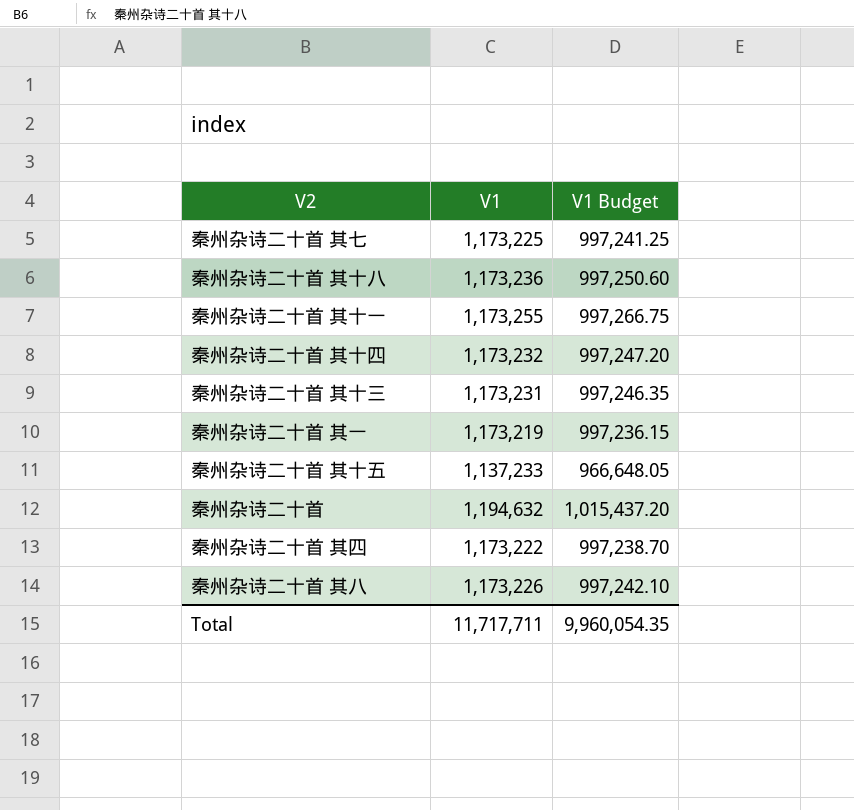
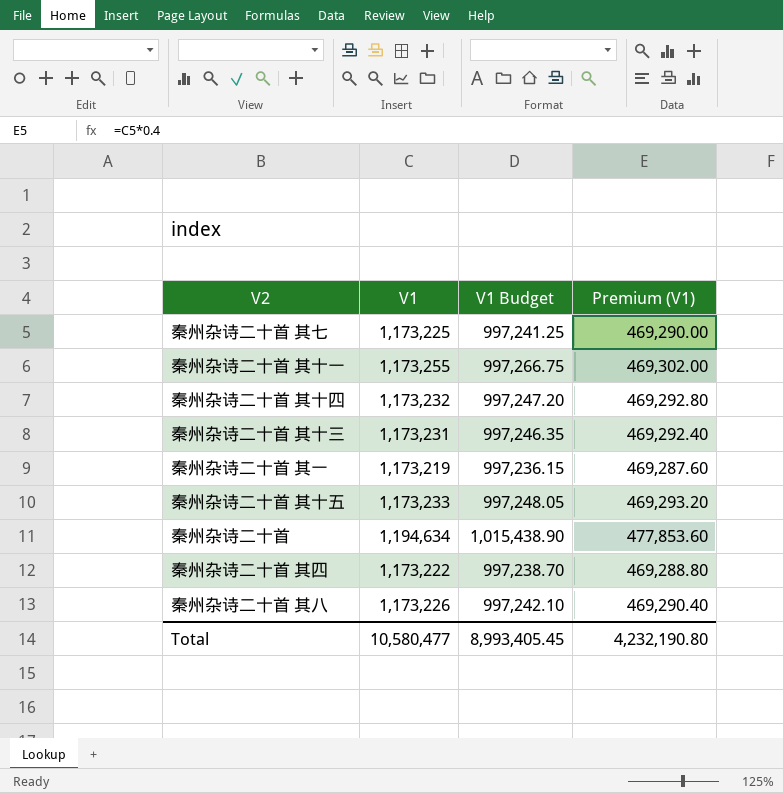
column Premium (V1) | formula: none -> [V1] * 0.4
row 秦州杂诗二十首 其十八: 1,173,236 | 997,250.60 -> none
秦州杂诗二十首 其十五 | V1: 1,137,233 -> 1,173,233
秦州杂诗二十首 其十五 | V1 Budget: 966,648.05 -> 997,248.05
秦州杂诗二十首 | V1: 1,194,632 -> 1,194,634
秦州杂诗二十首 | V1 Budget: 1,015,437.20 -> 1,015,438.90
Total | V1: 11,717,711 -> 10,580,477
Total | V1 Budget: 9,960,054.35 -> 8,993,405.45

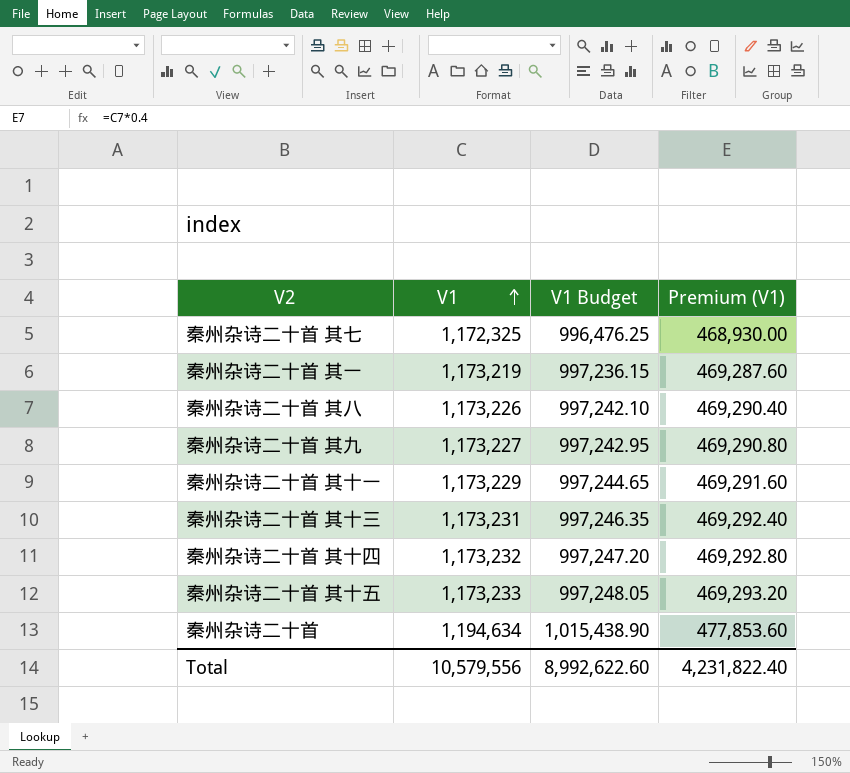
row order: none -> V1 ascending
row 秦州杂诗二十首 其四: 1,173,222 | 997,238.70 | 469,288.80 -> none
秦州杂诗二十首 其七 | V1: 1,173,225 -> 1,172,325
秦州杂诗二十首 其七 | V1 Budget: 997,241.25 -> 996,476.25
秦州杂诗二十首 其七 | Premium (V1): 469,290.00 -> 468,930.00
row 秦州杂诗二十首 其九: none -> 1,173,227 | 997,242.95 | 469,290.80
秦州杂诗二十首 其十一 | V1: 1,173,255 -> 1,173,229
秦州杂诗二十首 其十一 | V1 Budget: 997,266.75 -> 997,244.65
秦州杂诗二十首 其十一 | Premium (V1): 469,302.00 -> 469,291.60
Total | V1: 10,580,477 -> 10,579,556
Total | V1 Budget: 8,993,405.45 -> 8,992,622.60
Total | Premium (V1): 4,232,190.80 -> 4,231,822.40

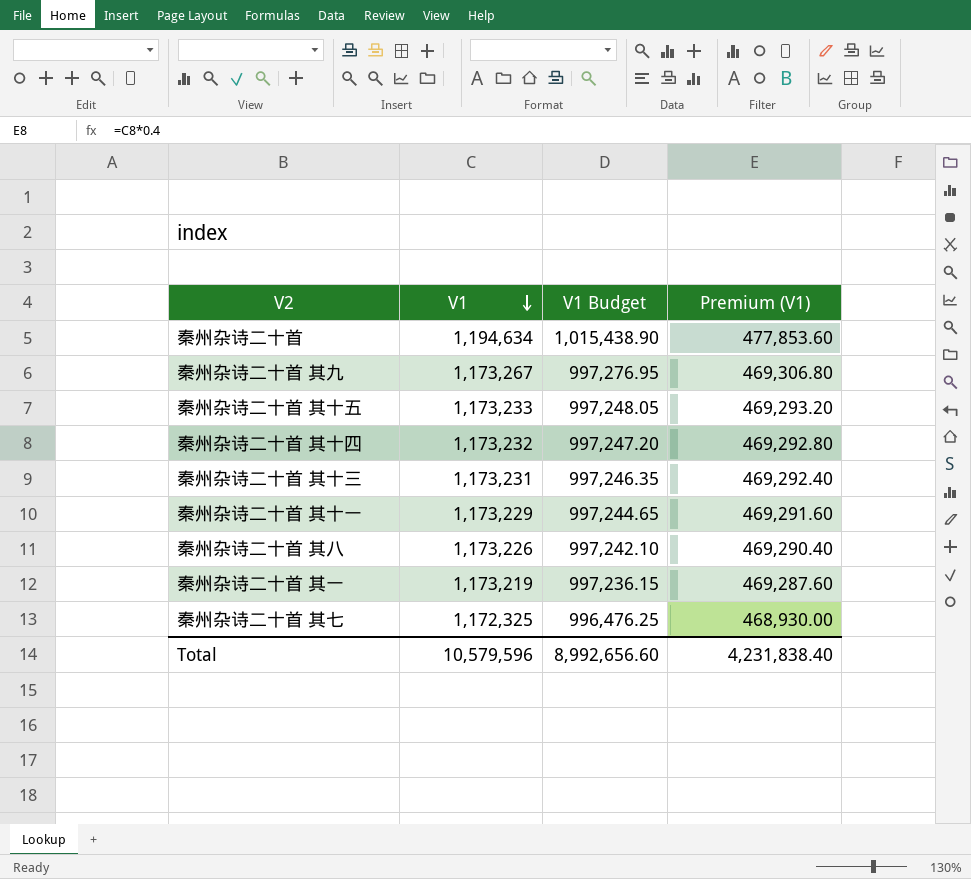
row order: V1 ascending -> V1 descending
秦州杂诗二十首 其九 | V1: 1,173,227 -> 1,173,267
秦州杂诗二十首 其九 | V1 Budget: 997,242.95 -> 997,276.95
秦州杂诗二十首 其九 | Premium (V1): 469,290.80 -> 469,306.80
Total | V1: 10,579,556 -> 10,579,596
Total | V1 Budget: 8,992,622.60 -> 8,992,656.60
Total | Premium (V1): 4,231,822.40 -> 4,231,838.40

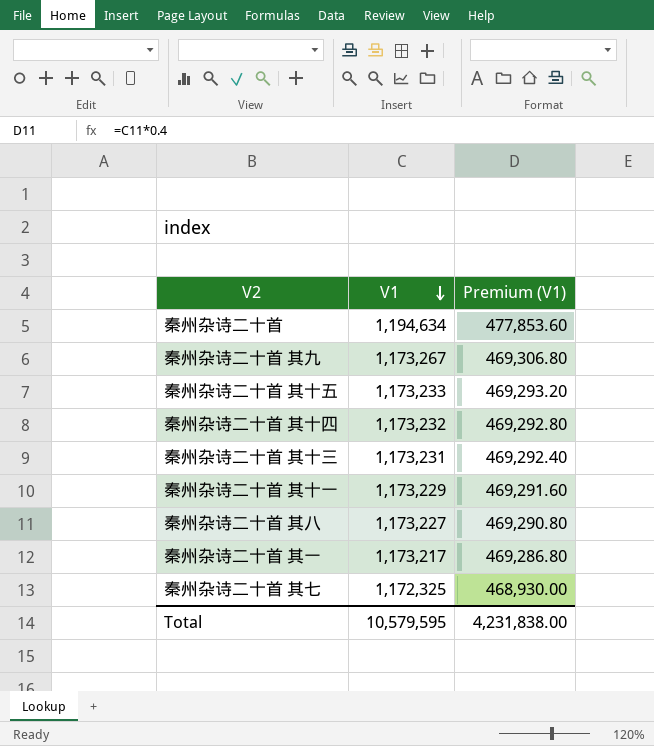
column V1 Budget | formula: [V1] * 0.85 -> none
秦州杂诗二十首 其八 | V1: 1,173,226 -> 1,173,227
秦州杂诗二十首 其八 | Premium (V1): 469,290.40 -> 469,290.80
秦州杂诗二十首 其一 | V1: 1,173,219 -> 1,173,217
秦州杂诗二十首 其一 | Premium (V1): 469,287.60 -> 469,286.80
Total | V1: 10,579,596 -> 10,579,595
Total | Premium (V1): 4,231,838.40 -> 4,231,838.00

